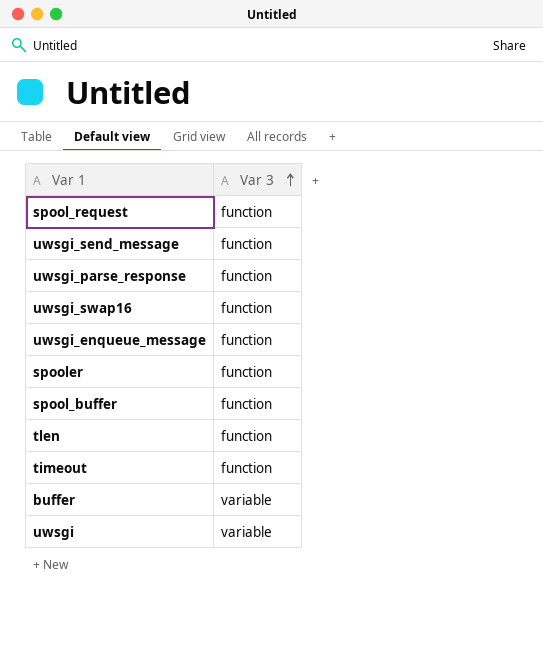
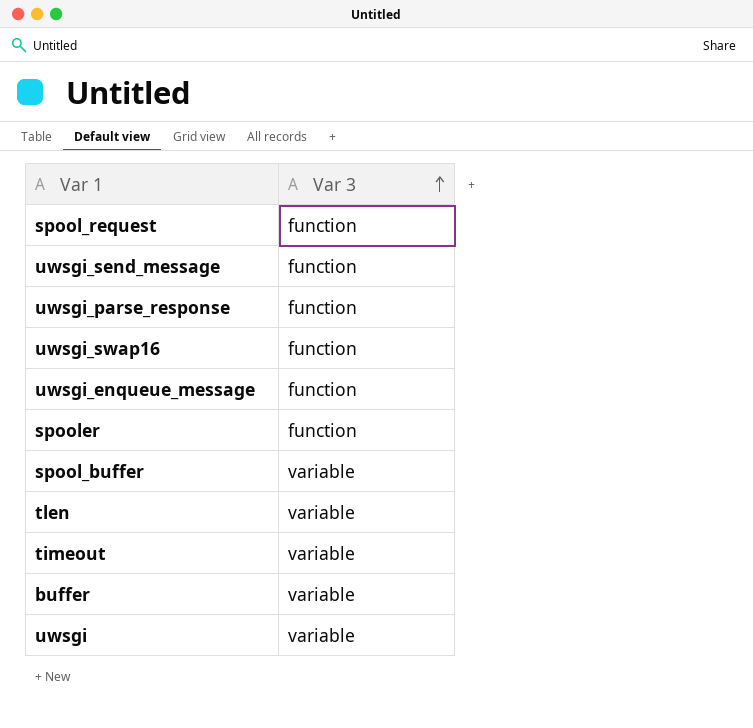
spool_buffer | Var 3: function -> variable
tlen | Var 3: function -> variable
timeout | Var 3: function -> variable

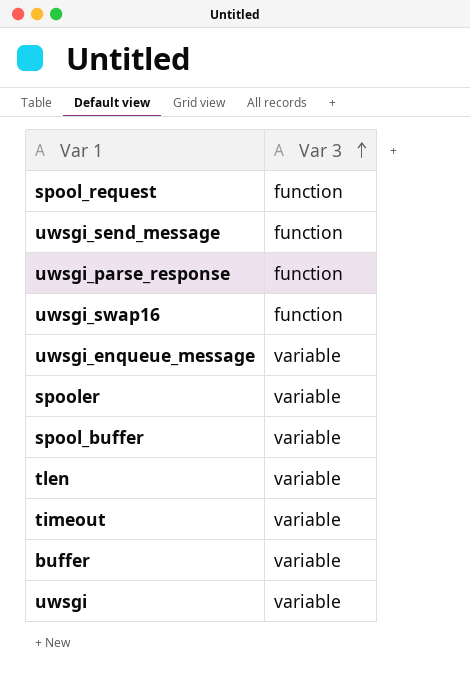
uwsgi_enqueue_message | Var 3: function -> variable
spooler | Var 3: function -> variable

